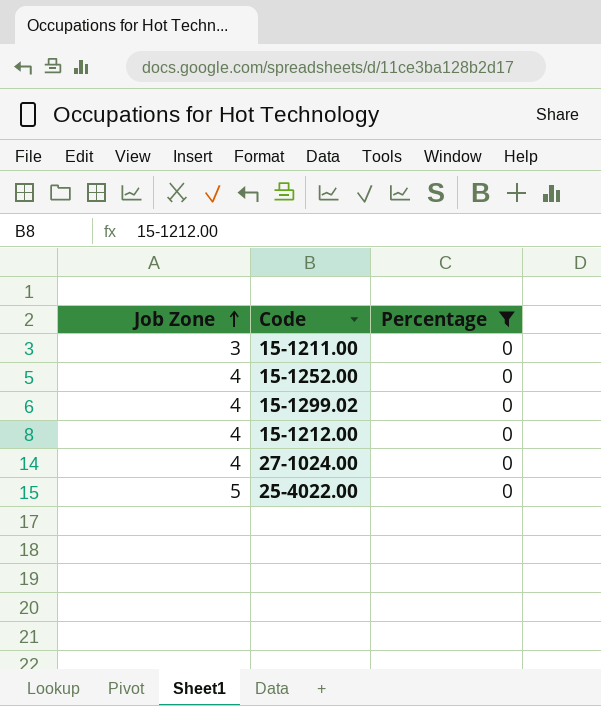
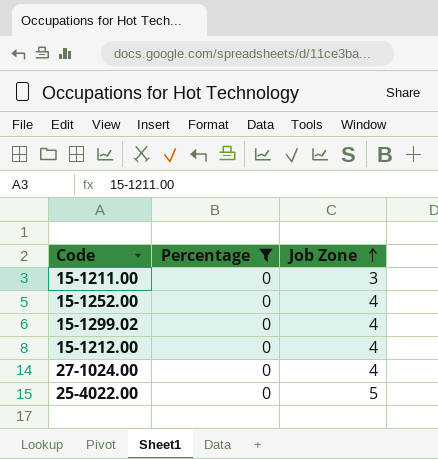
column Job Zone | position: 1 -> 3

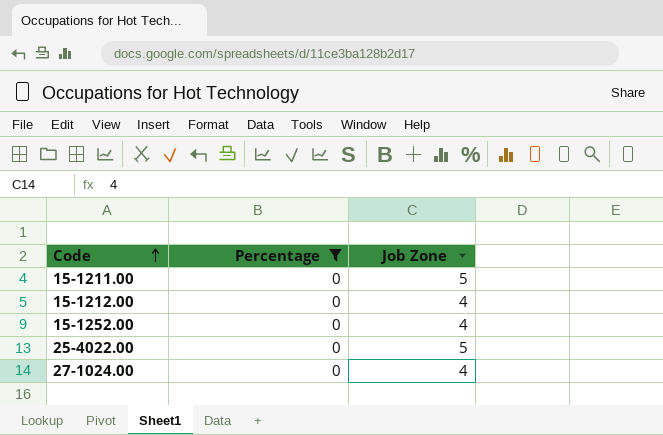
row order: Job Zone ascending -> Code ascending
row 15-1299.02: 0 | 4 -> none
15-1211.00 | Job Zone: 3 -> 5

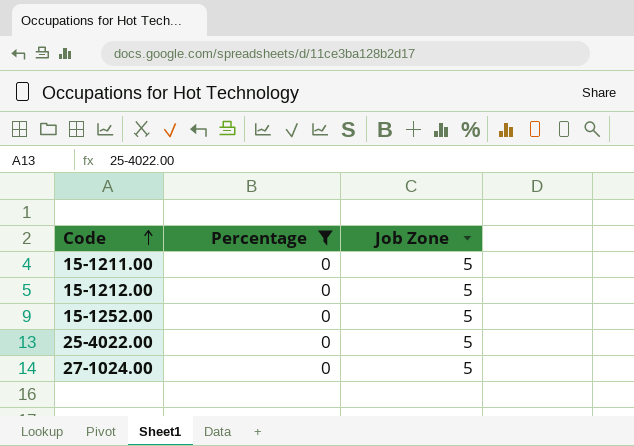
15-1212.00 | Job Zone: 4 -> 5
15-1252.00 | Job Zone: 4 -> 5
27-1024.00 | Job Zone: 4 -> 5

